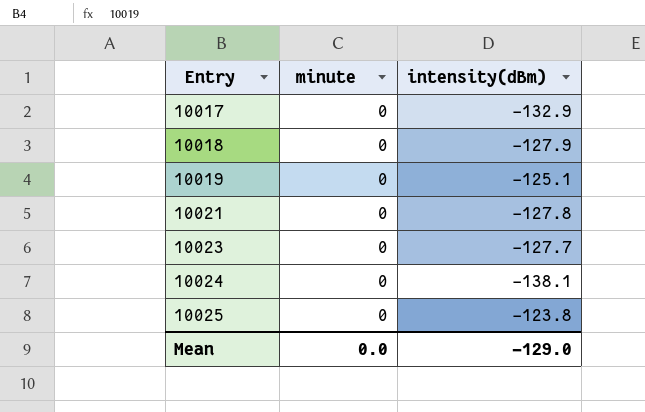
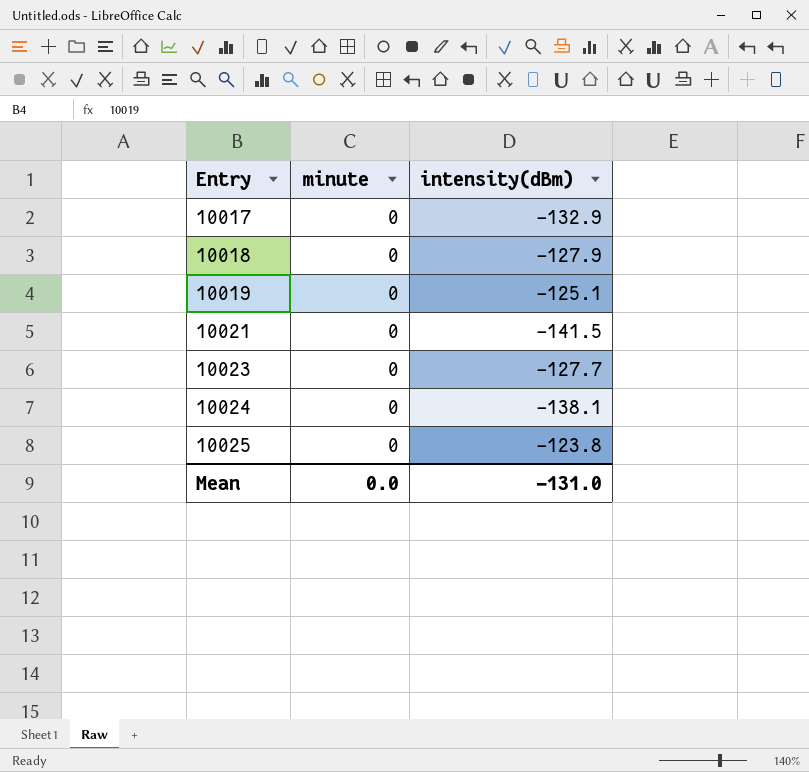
10021 | intensity(dBm): -127.8 -> -141.5
Mean | intensity(dBm): -129.0 -> -131.0

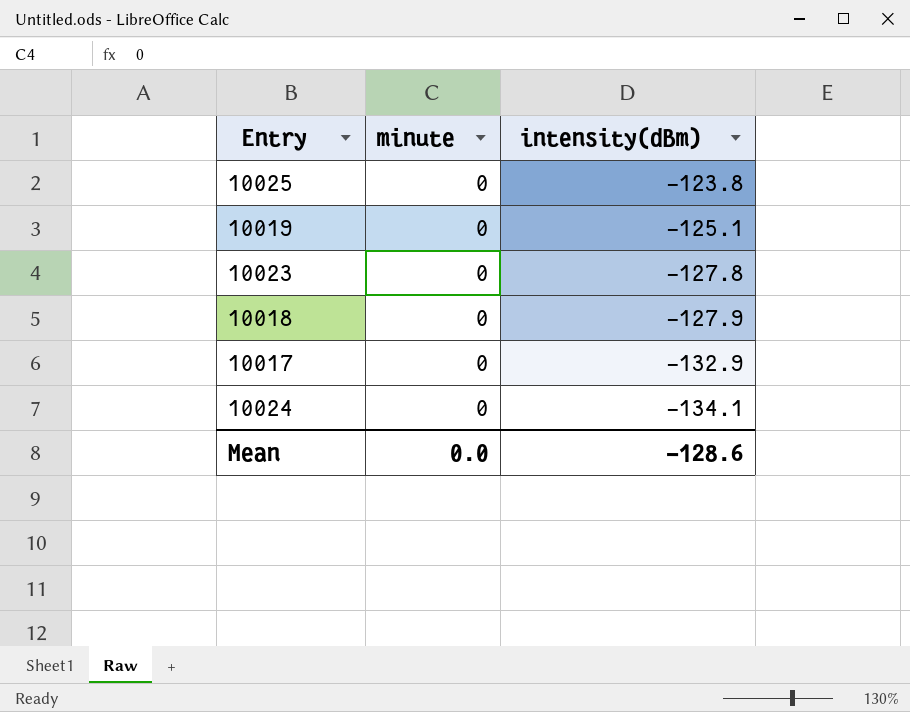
row order: Entry ascending -> intensity(dBm) descending
row 10021: 0 | -141.5 -> none
10023 | intensity(dBm): -127.7 -> -127.8
10024 | intensity(dBm): -138.1 -> -134.1
Mean | intensity(dBm): -131.0 -> -128.6

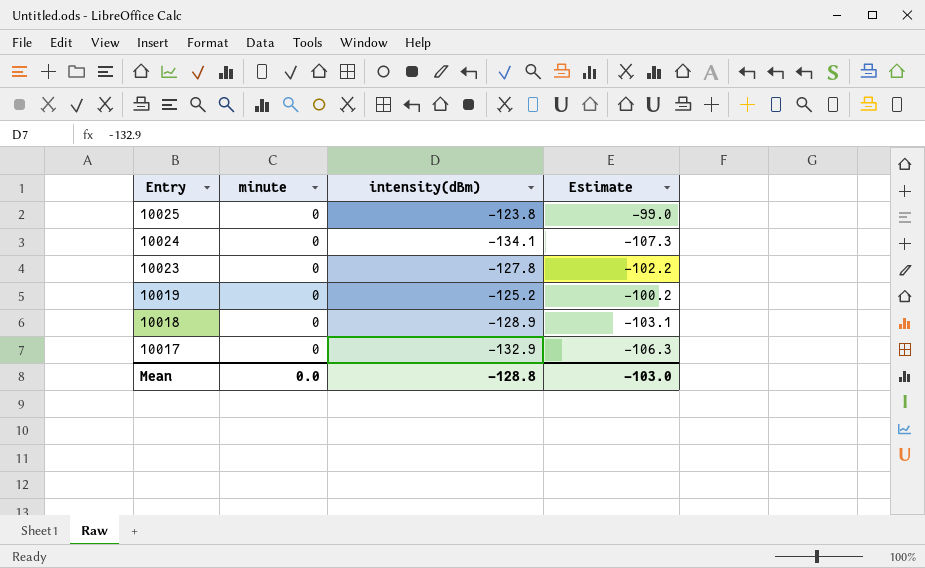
row order: intensity(dBm) descending -> Entry descending
column Estimate | formula: none -> [intensity(dBm)] * 0.8
10019 | intensity(dBm): -125.1 -> -125.2
10018 | intensity(dBm): -127.9 -> -128.9
Mean | intensity(dBm): -128.6 -> -128.8

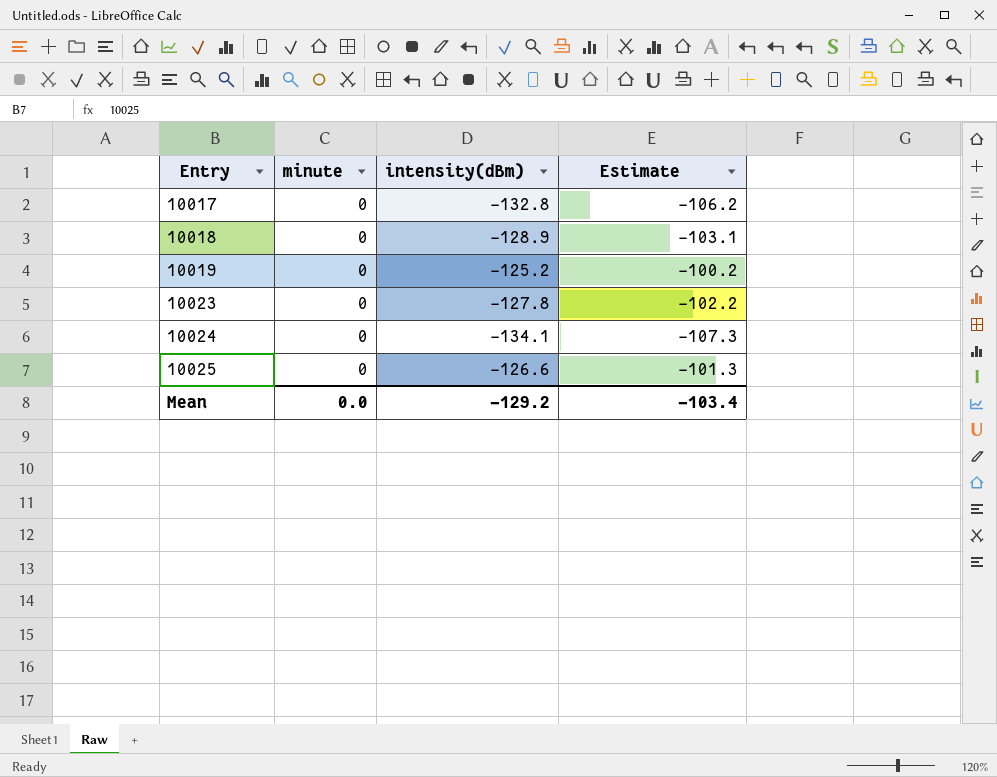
row order: Entry descending -> Entry ascending
10017 | intensity(dBm): -132.9 -> -132.8
10017 | Estimate: -106.3 -> -106.2
10025 | intensity(dBm): -123.8 -> -126.6
10025 | Estimate: -99.0 -> -101.3
Mean | intensity(dBm): -128.8 -> -129.2
Mean | Estimate: -103.0 -> -103.4

